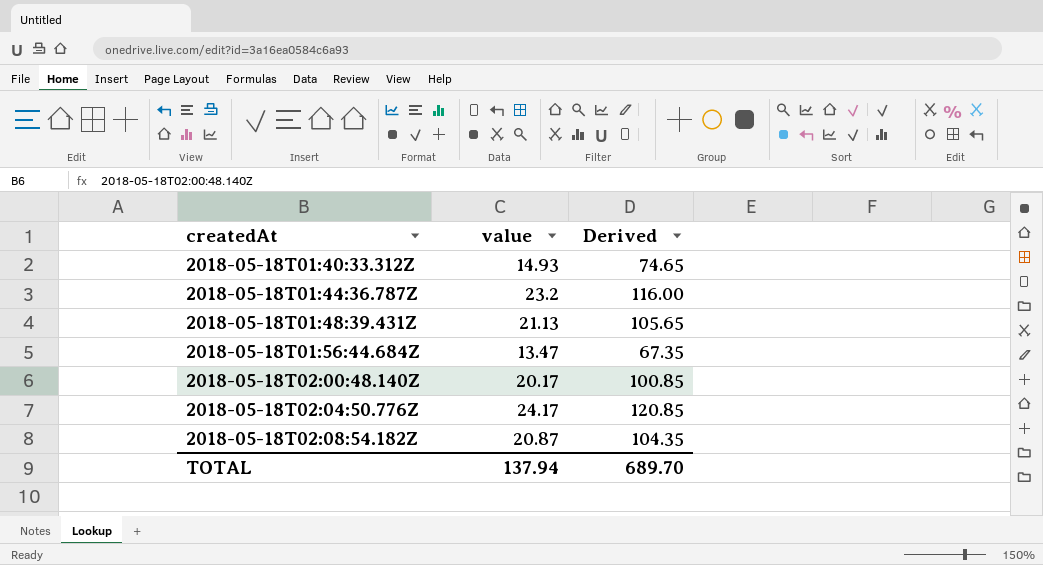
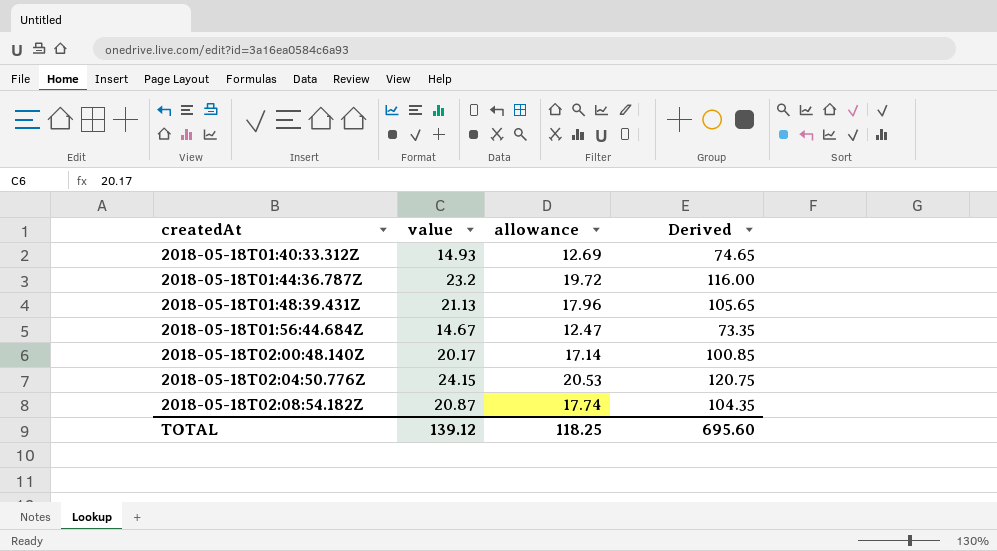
column allowance | formula: none -> [value] * 0.85
2018-05-18T01:56:44.684Z | value: 13.47 -> 14.67
2018-05-18T01:56:44.684Z | Derived: 67.35 -> 73.35
2018-05-18T02:04:50.776Z | value: 24.17 -> 24.15
2018-05-18T02:04:50.776Z | Derived: 120.85 -> 120.75
TOTAL | value: 137.94 -> 139.12
TOTAL | Derived: 689.70 -> 695.60

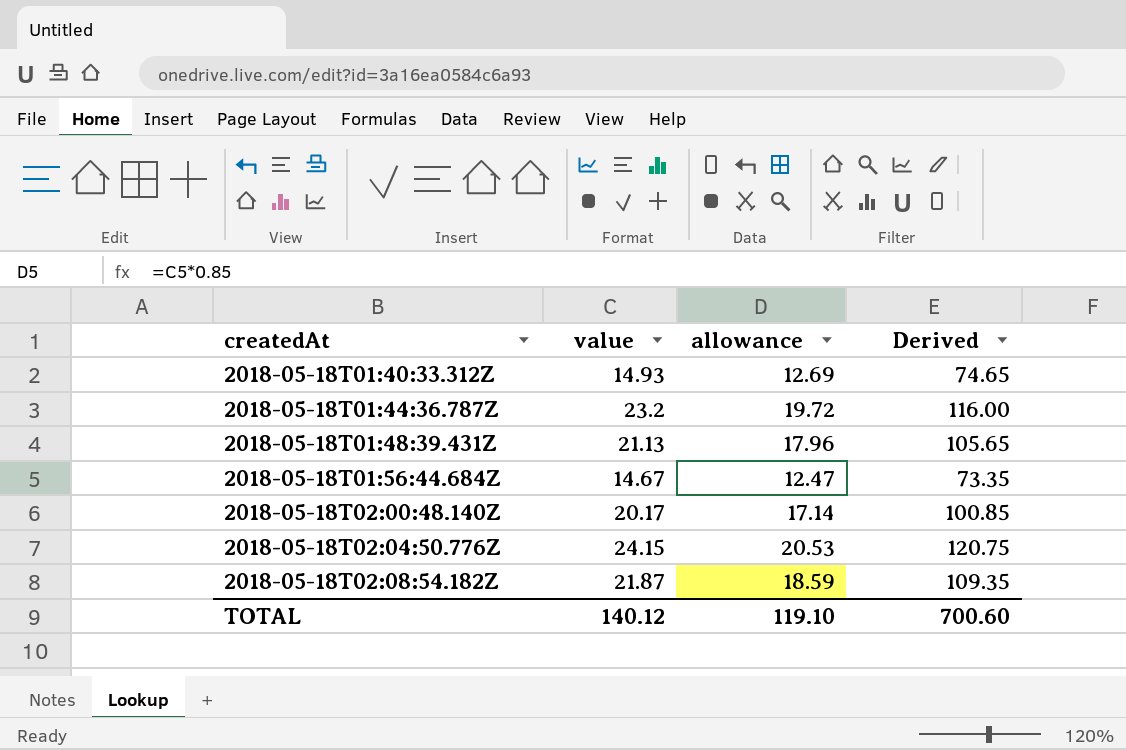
2018-05-18T02:08:54.182Z | value: 20.87 -> 21.87
2018-05-18T02:08:54.182Z | allowance: 17.74 -> 18.59
2018-05-18T02:08:54.182Z | Derived: 104.35 -> 109.35
TOTAL | value: 139.12 -> 140.12
TOTAL | allowance: 118.25 -> 119.10
TOTAL | Derived: 695.60 -> 700.60

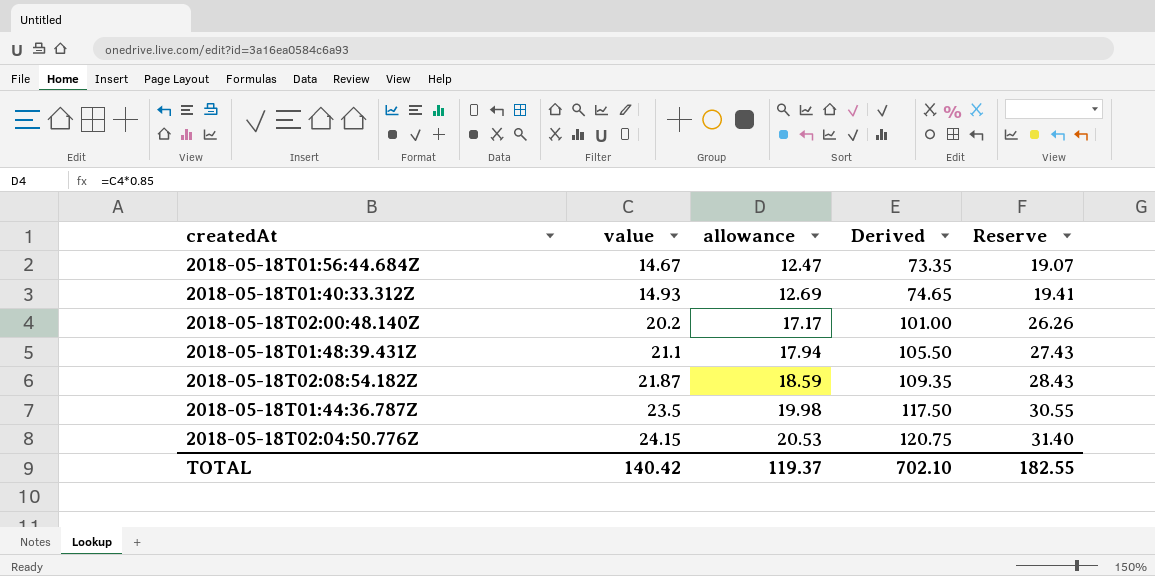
row order: createdAt ascending -> value ascending
column Reserve | formula: none -> [value] * 1.3
2018-05-18T02:00:48.140Z | value: 20.17 -> 20.2
2018-05-18T02:00:48.140Z | allowance: 17.14 -> 17.17
2018-05-18T02:00:48.140Z | Derived: 100.85 -> 101.00
2018-05-18T01:48:39.431Z | value: 21.13 -> 21.1
2018-05-18T01:48:39.431Z | allowance: 17.96 -> 17.94
2018-05-18T01:48:39.431Z | Derived: 105.65 -> 105.50
2018-05-18T01:44:36.787Z | value: 23.2 -> 23.5
2018-05-18T01:44:36.787Z | allowance: 19.72 -> 19.98
2018-05-18T01:44:36.787Z | Derived: 116.00 -> 117.50
TOTAL | value: 140.12 -> 140.42
TOTAL | allowance: 119.10 -> 119.37
TOTAL | Derived: 700.60 -> 702.10

